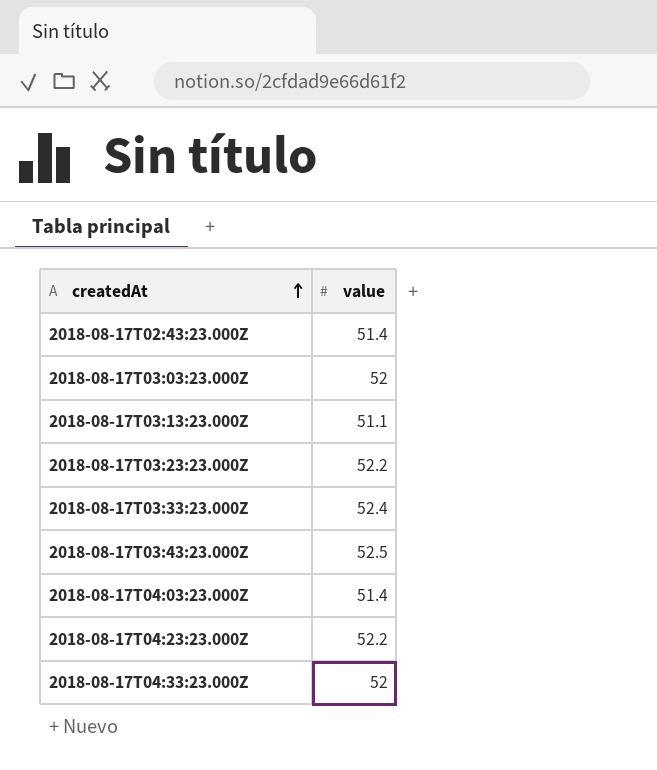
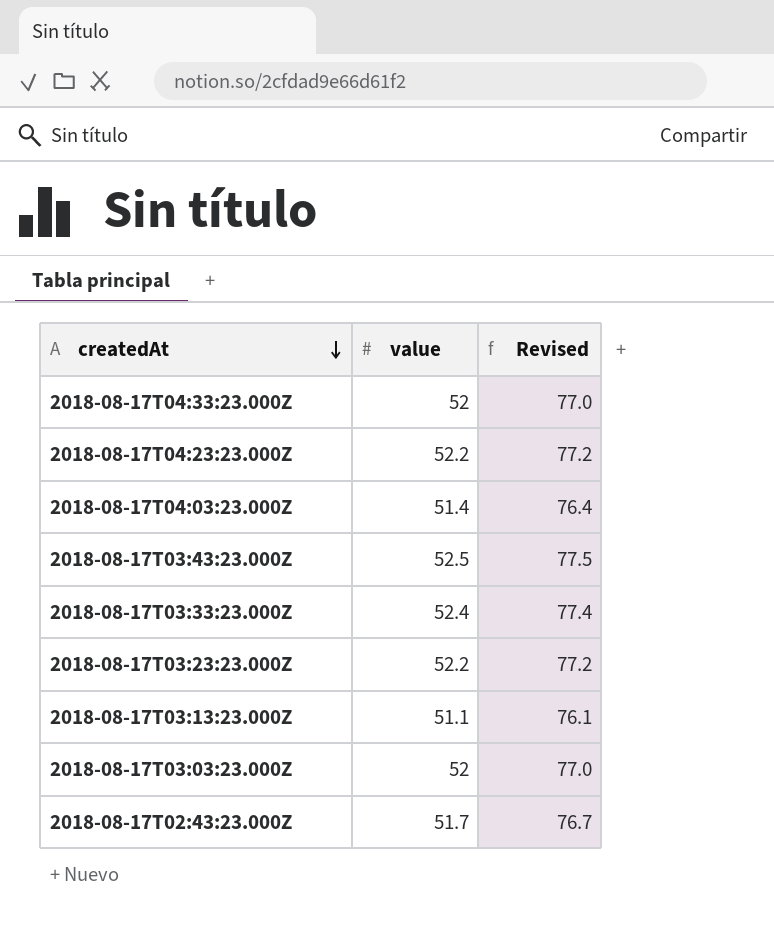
row order: createdAt ascending -> createdAt descending
column Revised | formula: none -> [value] + 25
2018-08-17T02:43:23.000Z | value: 51.4 -> 51.7

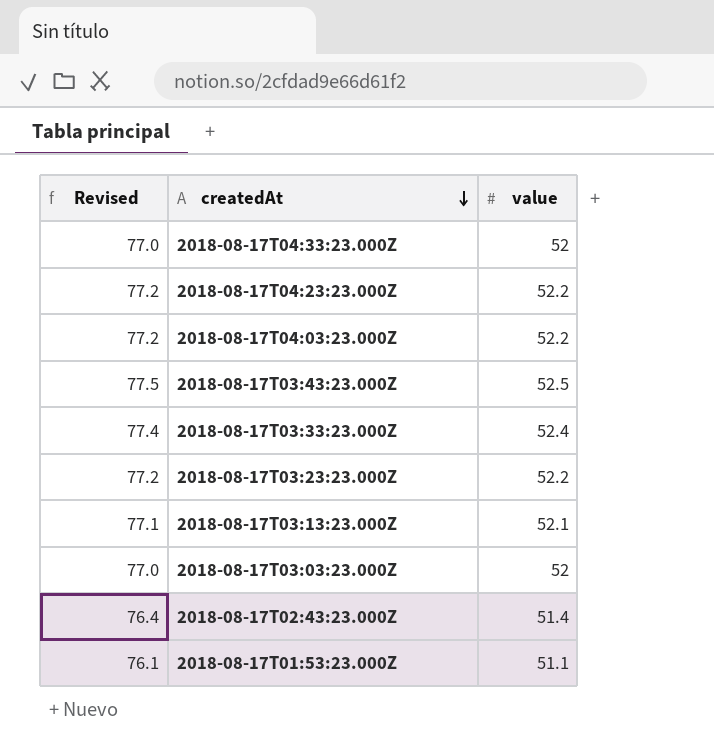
column Revised | position: 3 -> 1
2018-08-17T04:03:23.000Z | Revised: 76.4 -> 77.2
2018-08-17T04:03:23.000Z | value: 51.4 -> 52.2
2018-08-17T03:13:23.000Z | Revised: 76.1 -> 77.1
2018-08-17T03:13:23.000Z | value: 51.1 -> 52.1
2018-08-17T02:43:23.000Z | Revised: 76.7 -> 76.4
2018-08-17T02:43:23.000Z | value: 51.7 -> 51.4
row 2018-08-17T01:53:23.000Z: none -> 76.1 | 51.1

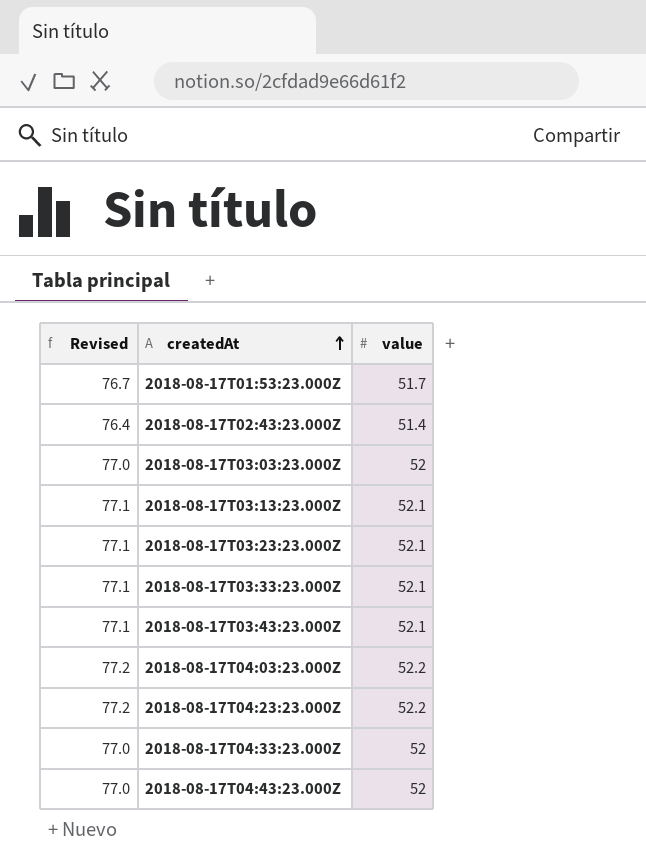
row order: createdAt descending -> createdAt ascending
2018-08-17T01:53:23.000Z | Revised: 76.1 -> 76.7
2018-08-17T01:53:23.000Z | value: 51.1 -> 51.7
2018-08-17T03:23:23.000Z | Revised: 77.2 -> 77.1
2018-08-17T03:23:23.000Z | value: 52.2 -> 52.1
2018-08-17T03:33:23.000Z | Revised: 77.4 -> 77.1
2018-08-17T03:33:23.000Z | value: 52.4 -> 52.1
2018-08-17T03:43:23.000Z | Revised: 77.5 -> 77.1
2018-08-17T03:43:23.000Z | value: 52.5 -> 52.1
row 2018-08-17T04:43:23.000Z: none -> 77.0 | 52

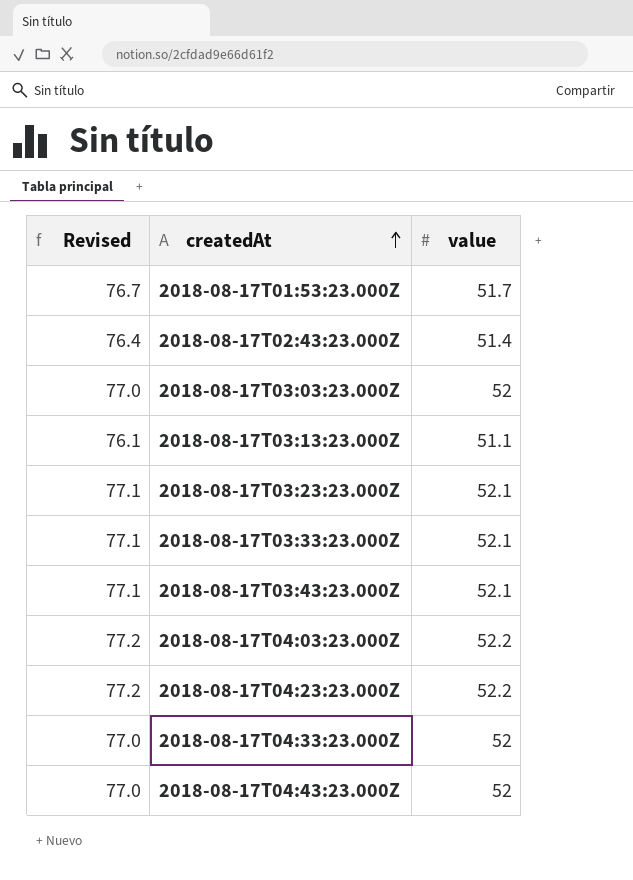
2018-08-17T03:13:23.000Z | Revised: 77.1 -> 76.1
2018-08-17T03:13:23.000Z | value: 52.1 -> 51.1

